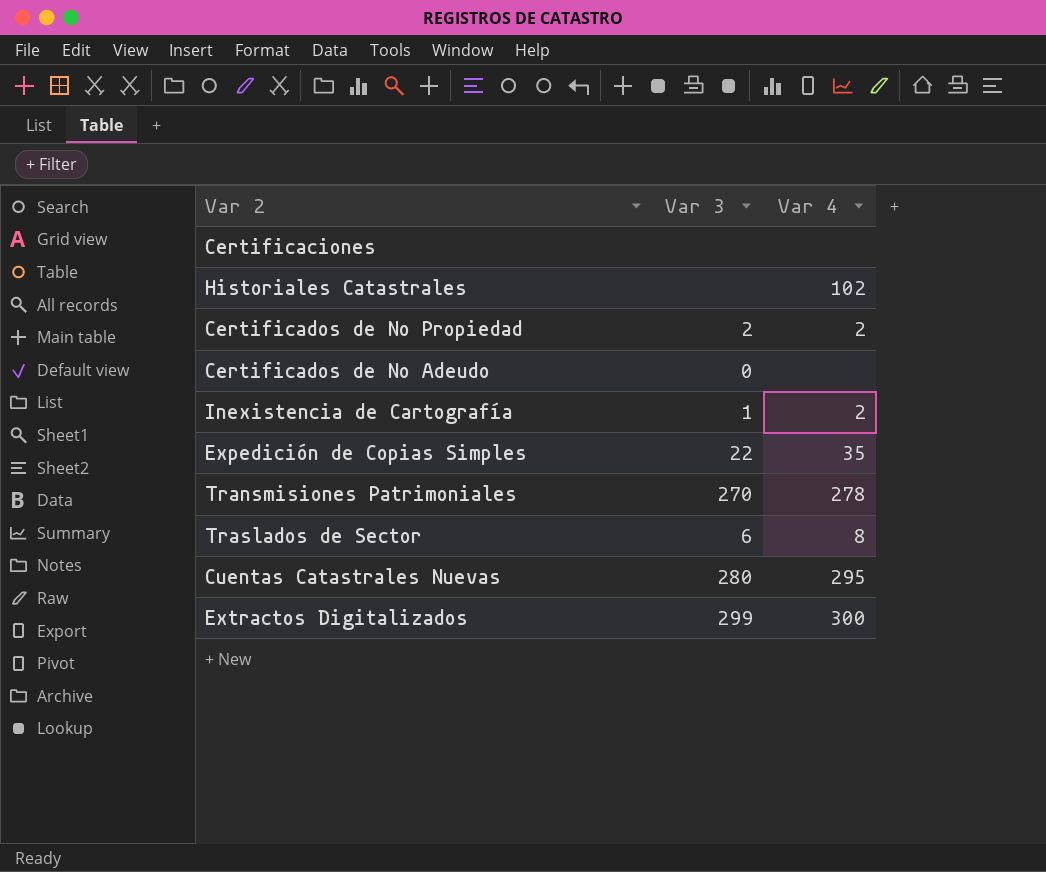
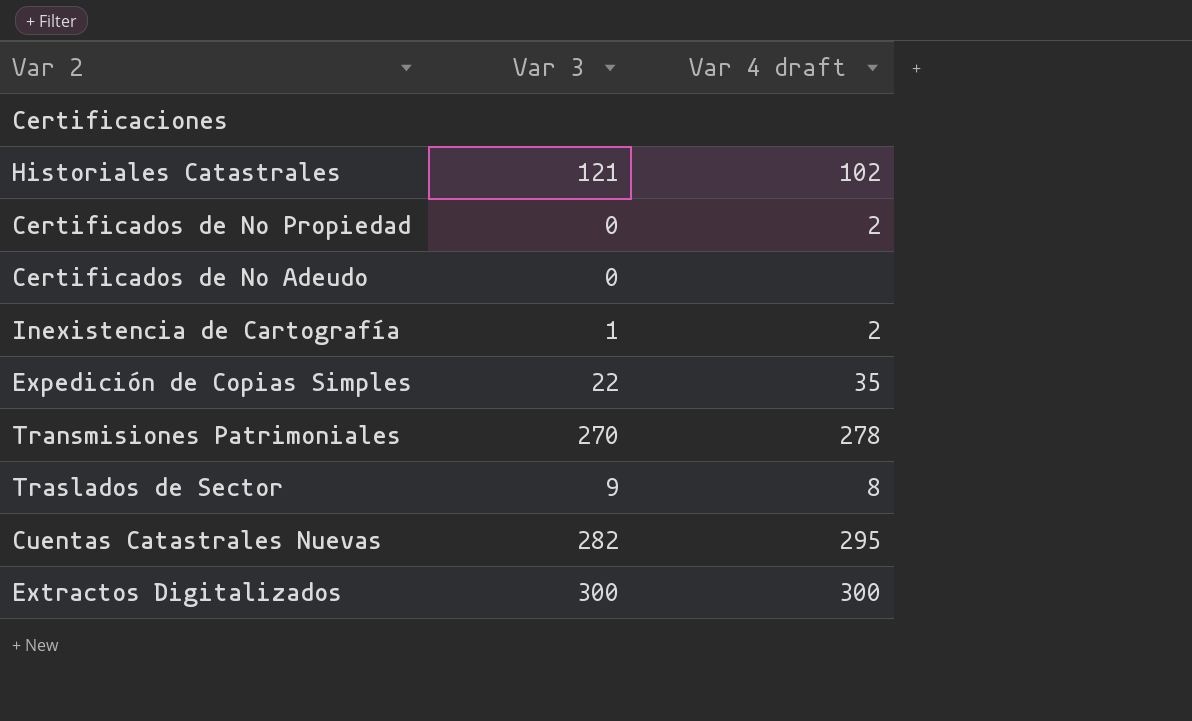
column name: Var 4 -> Var 4 draft
Historiales Catastrales | Var 3: none -> 121
Certificados de No Propiedad | Var 3: 2 -> 0
Traslados de Sector | Var 3: 6 -> 9
Cuentas Catastrales Nuevas | Var 3: 280 -> 282
Extractos Digitalizados | Var 3: 299 -> 300

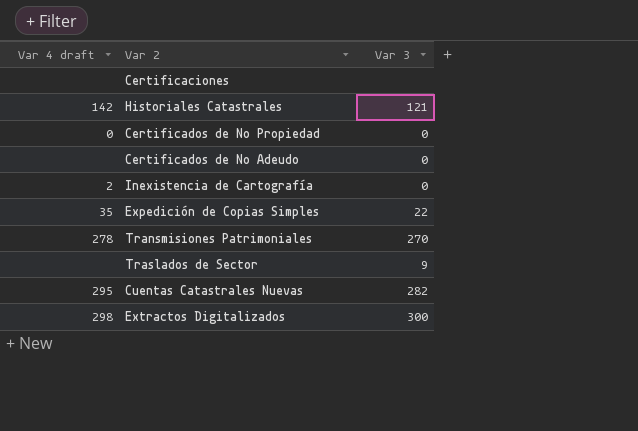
column Var 4 draft | position: 3 -> 1
Historiales Catastrales | Var 4 draft: 102 -> 142
Certificados de No Propiedad | Var 4 draft: 2 -> 0
Inexistencia de Cartografía | Var 3: 1 -> 0
Traslados de Sector | Var 4 draft: 8 -> none
Extractos Digitalizados | Var 4 draft: 300 -> 298

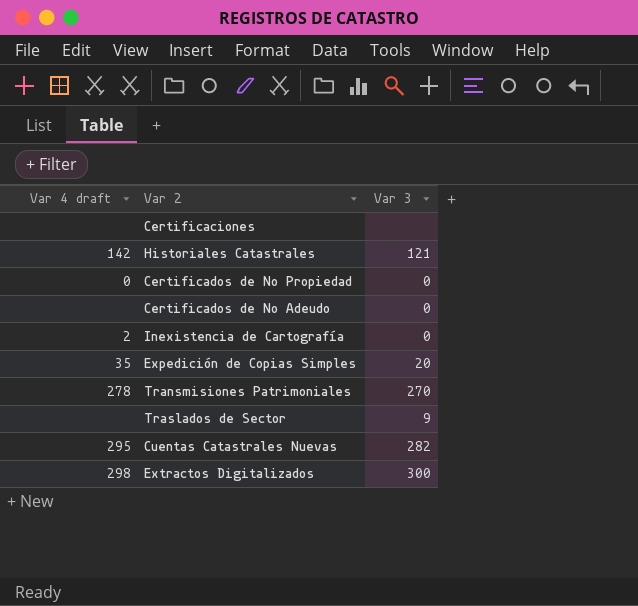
Expedición de Copias Simples | Var 3: 22 -> 20

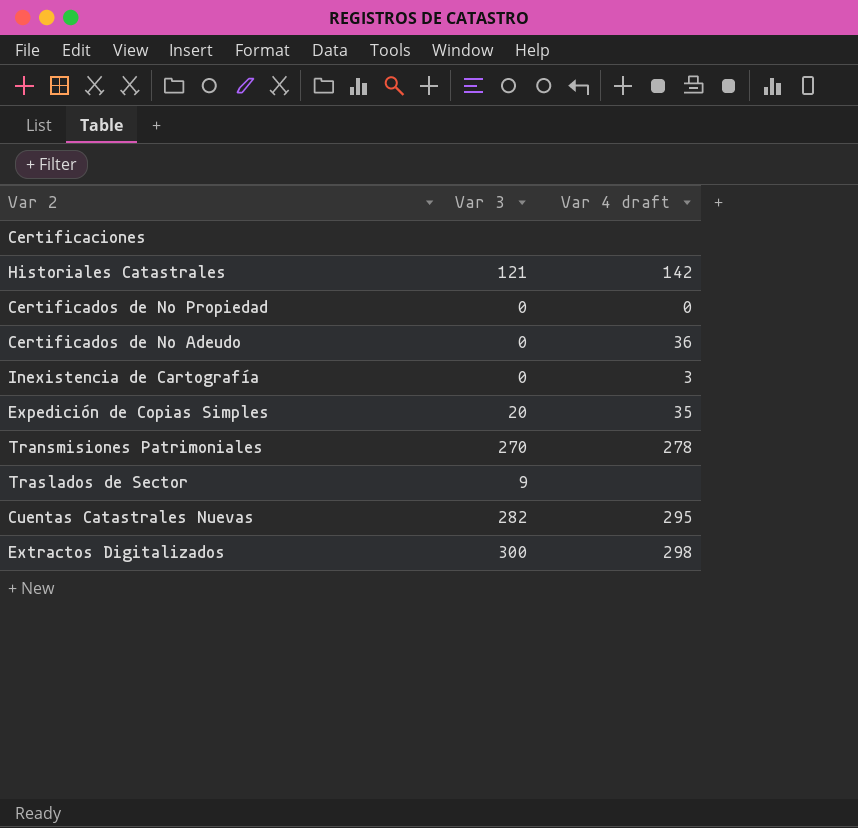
column Var 4 draft | position: 1 -> 3
Certificados de No Adeudo | Var 4 draft: none -> 36
Inexistencia de Cartografía | Var 4 draft: 2 -> 3

